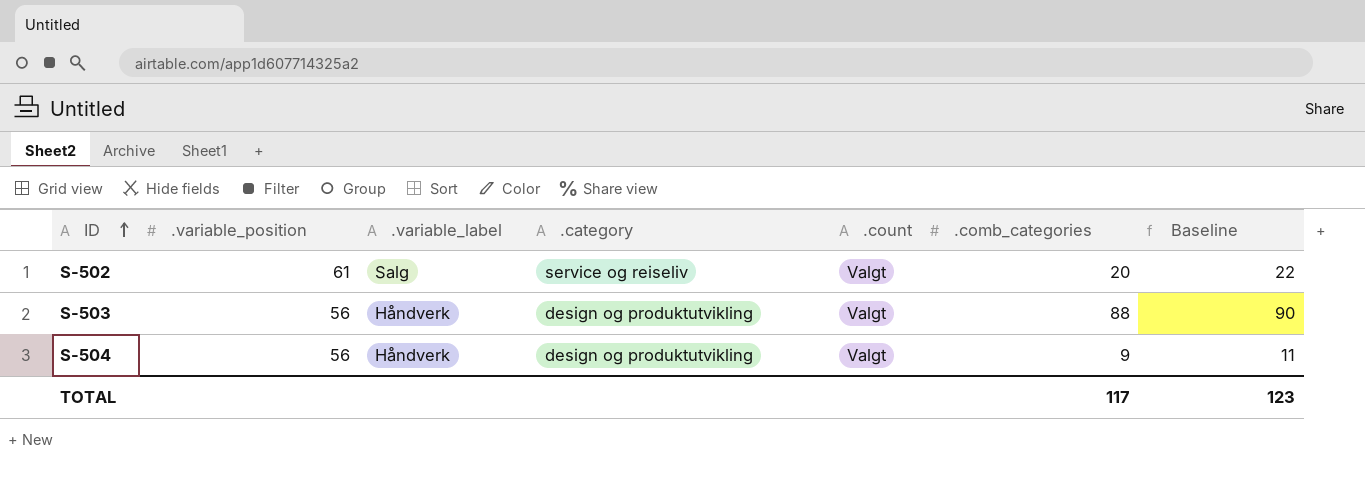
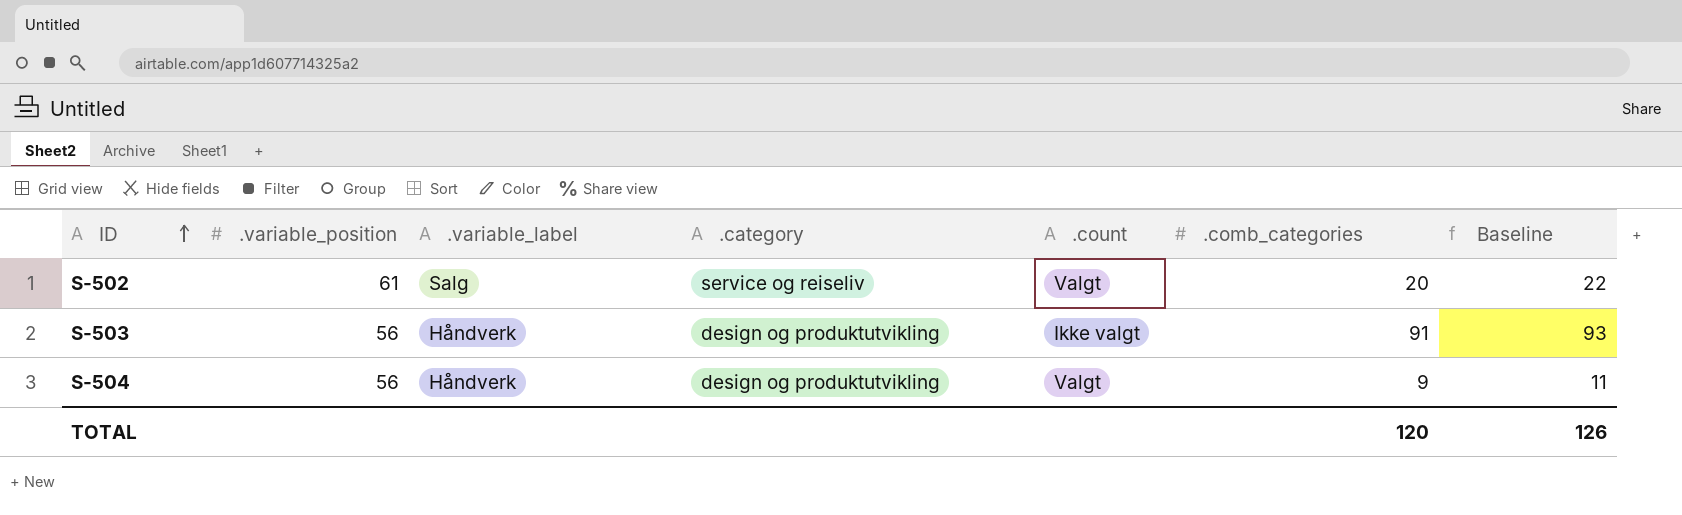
S-503 | .count: Valgt -> Ikke valgt
S-503 | .comb_categories: 88 -> 91
S-503 | Baseline: 90 -> 93
TOTAL | .comb_categories: 117 -> 120
TOTAL | Baseline: 123 -> 126

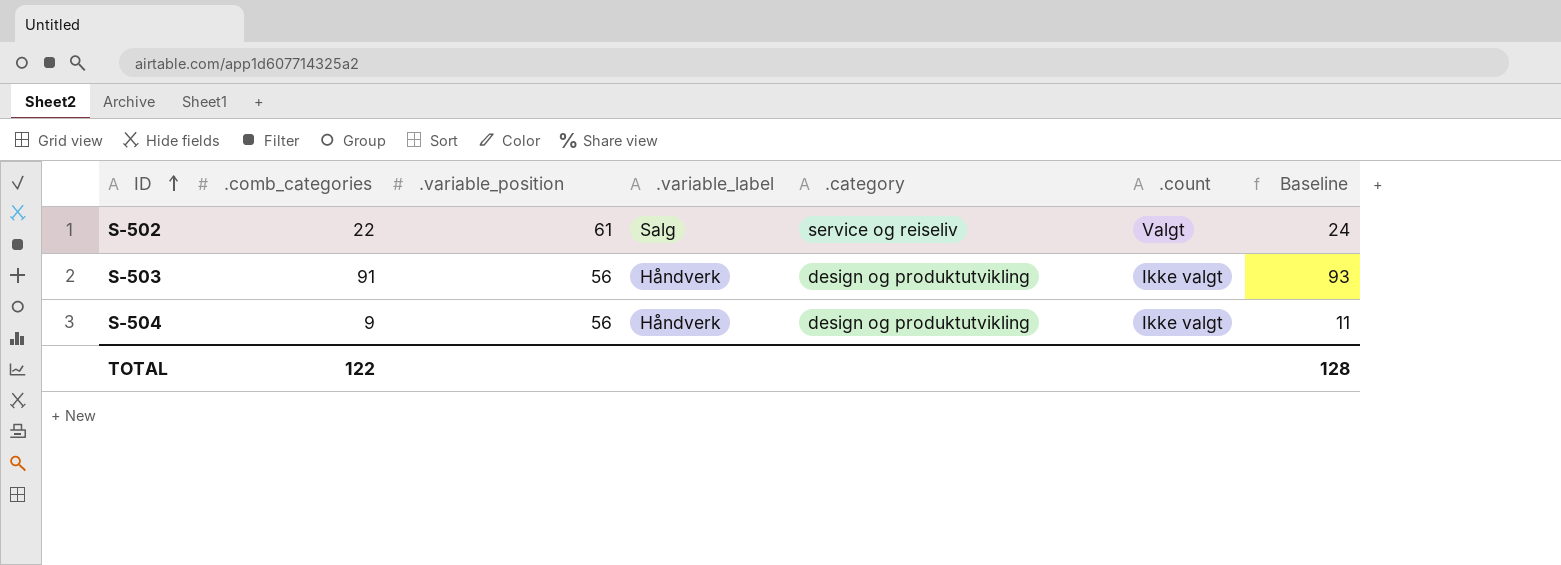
column .comb_categories | position: 6 -> 2
S-502 | .comb_categories: 20 -> 22
S-502 | Baseline: 22 -> 24
S-504 | .count: Valgt -> Ikke valgt
TOTAL | .comb_categories: 120 -> 122
TOTAL | Baseline: 126 -> 128

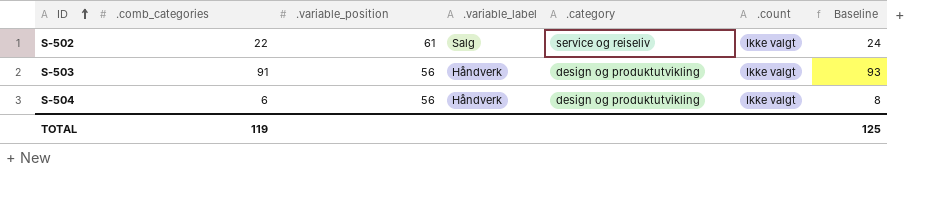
S-502 | .count: Valgt -> Ikke valgt
S-504 | .comb_categories: 9 -> 6
S-504 | Baseline: 11 -> 8
TOTAL | .comb_categories: 122 -> 119
TOTAL | Baseline: 128 -> 125

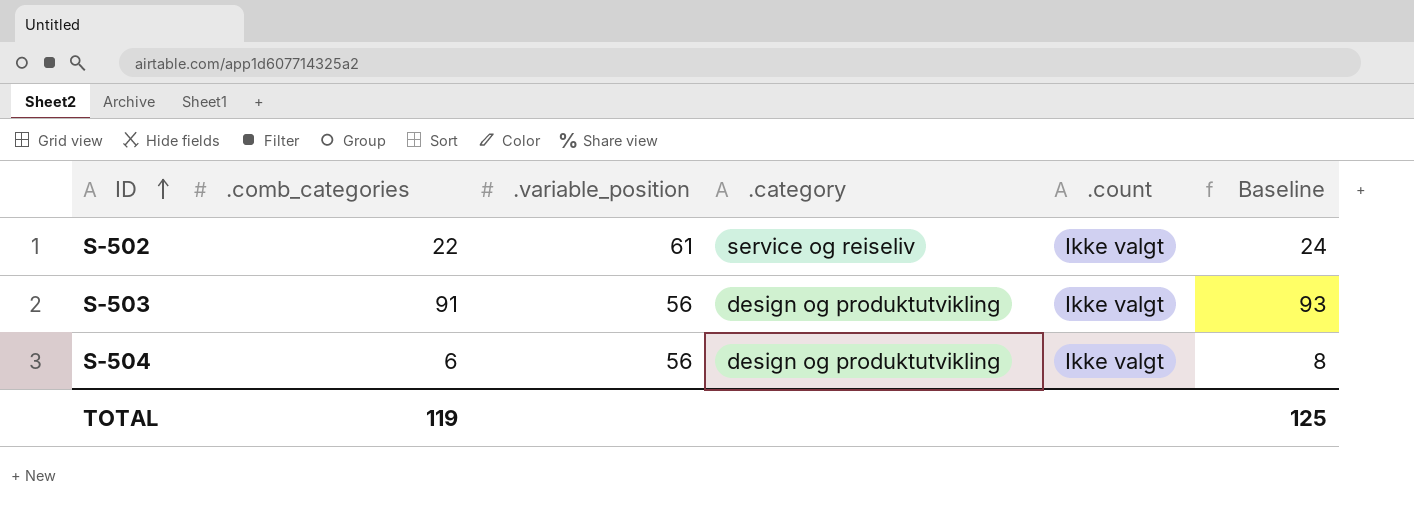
column .variable_label | position: 4 -> none

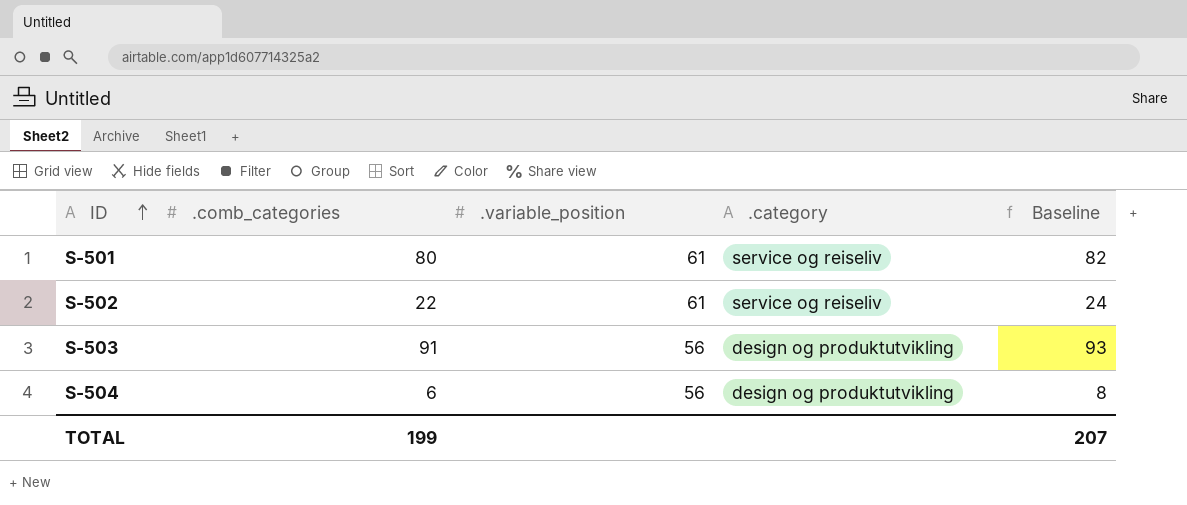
column .count | position: 5 -> none
row S-501: none -> 80 | 61 | service og reiseliv | 82
TOTAL | .comb_categories: 119 -> 199
TOTAL | Baseline: 125 -> 207

